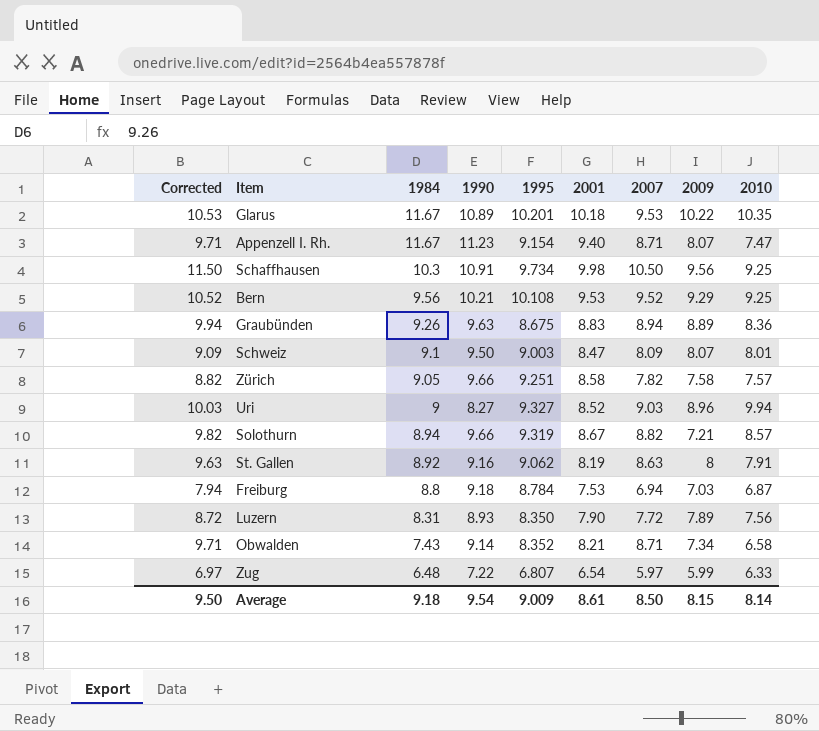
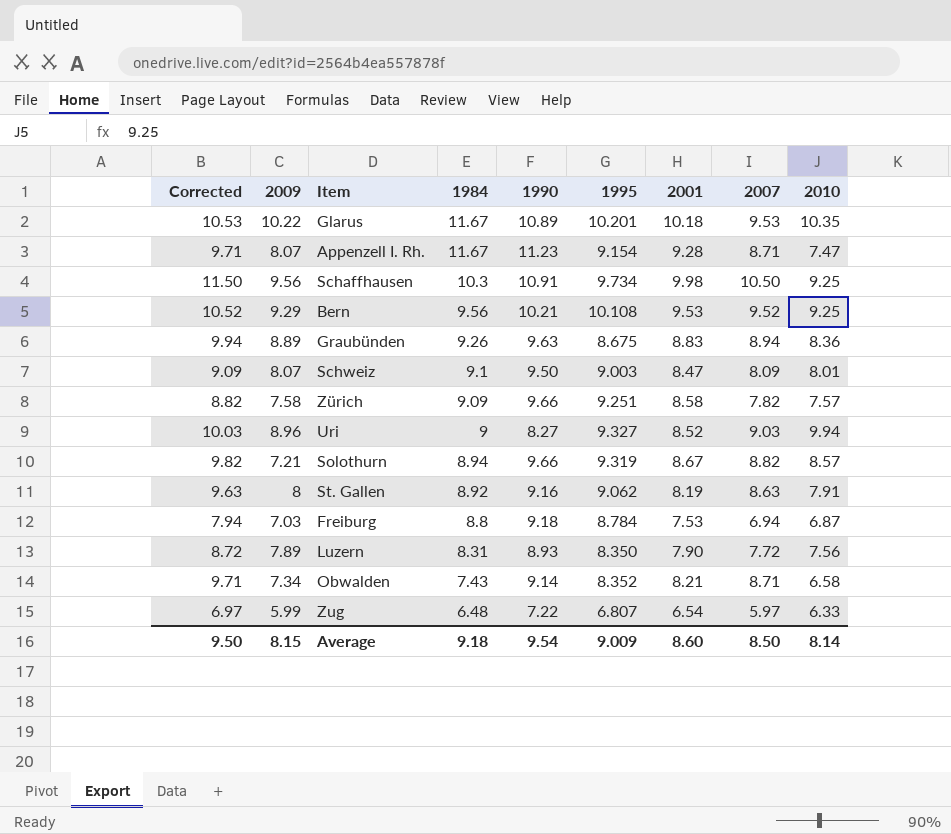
column 2009 | position: 8 -> 2
Appenzell I. Rh. | 2001: 9.40 -> 9.28
Zürich | 1984: 9.05 -> 9.09
Average | 2001: 8.61 -> 8.60

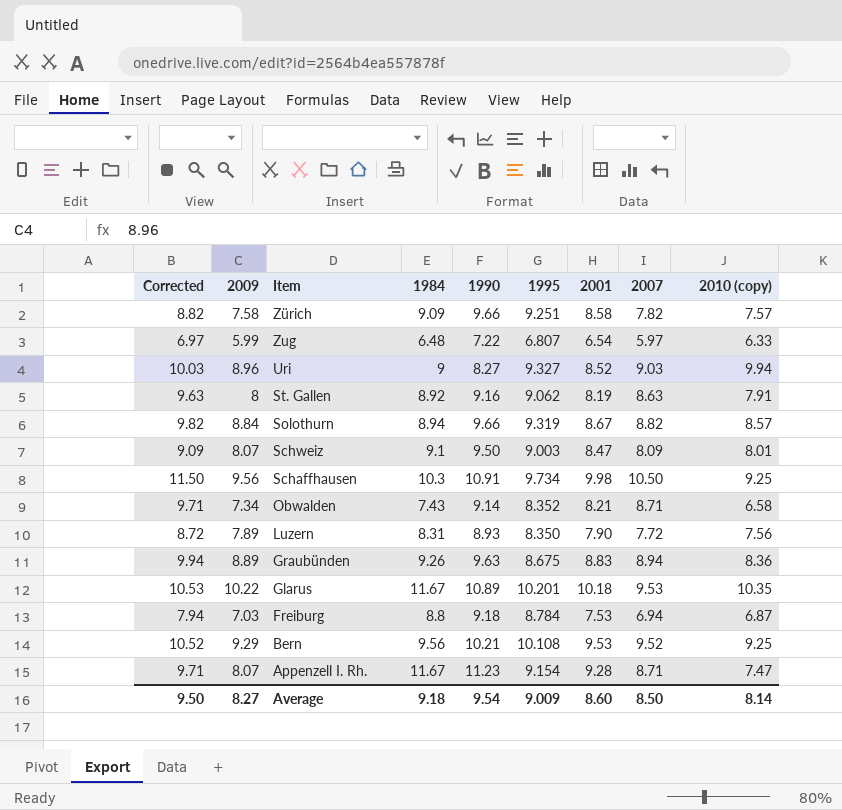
row order: 1984 descending -> Item descending
column name: 2010 -> 2010 (copy)
Solothurn | 2009: 7.21 -> 8.84
Average | 2009: 8.15 -> 8.27

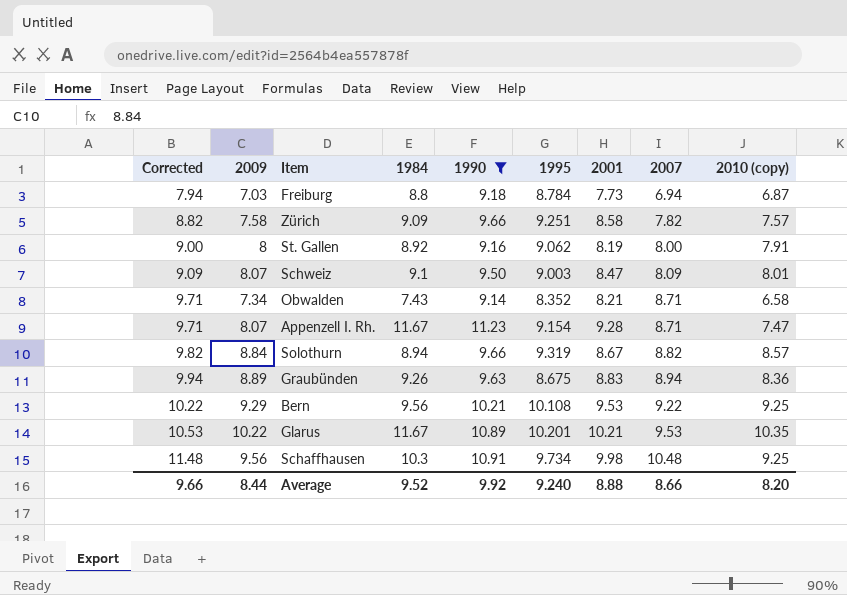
filter: none -> 1990 >= 9.14
row order: Item descending -> Corrected ascending
Freiburg | 2001: 7.53 -> 7.73
St. Gallen | Corrected: 9.63 -> 9.00
St. Gallen | 2007: 8.63 -> 8.00
Bern | Corrected: 10.52 -> 10.22
Bern | 2007: 9.52 -> 9.22
Glarus | 2001: 10.18 -> 10.21
Schaffhausen | Corrected: 11.50 -> 11.48
Schaffhausen | 2007: 10.50 -> 10.48
Average | Corrected: 9.50 -> 9.66
Average | 2009: 8.27 -> 8.44
Average | 1984: 9.18 -> 9.52
Average | 1990: 9.54 -> 9.92
Average | 1995: 9.009 -> 9.240
Average | 2001: 8.60 -> 8.88
Average | 2007: 8.50 -> 8.66
Average | 2010 (copy): 8.14 -> 8.20

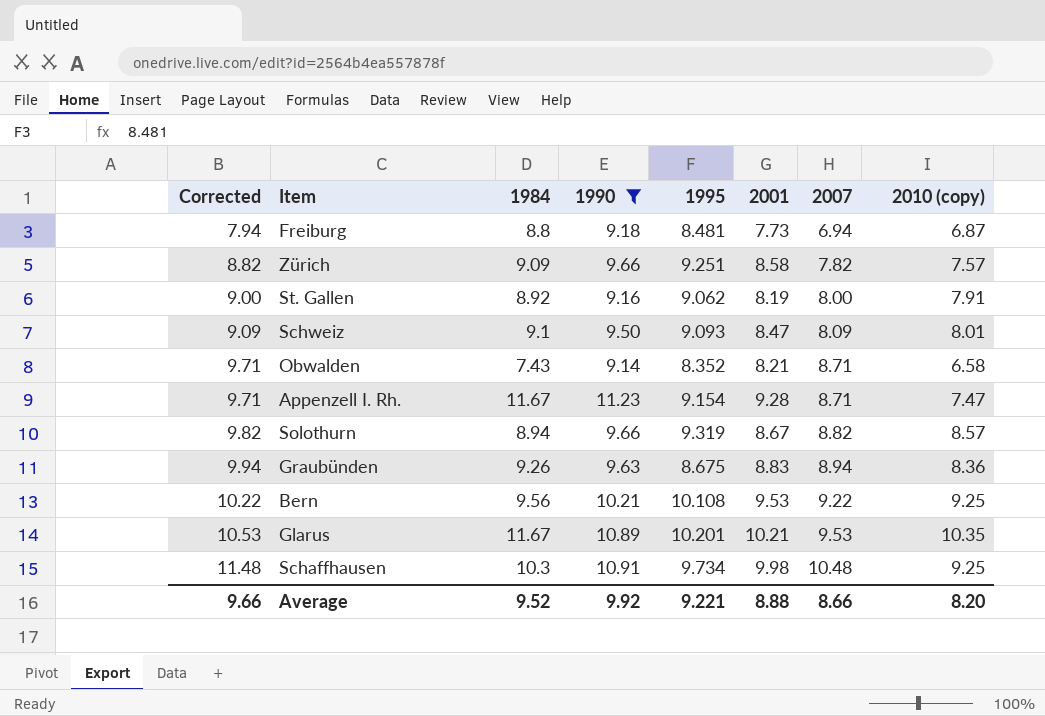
column 2009 | position: 2 -> none
Freiburg | 1995: 8.784 -> 8.481
Schweiz | 1995: 9.003 -> 9.093
Average | 1995: 9.240 -> 9.221

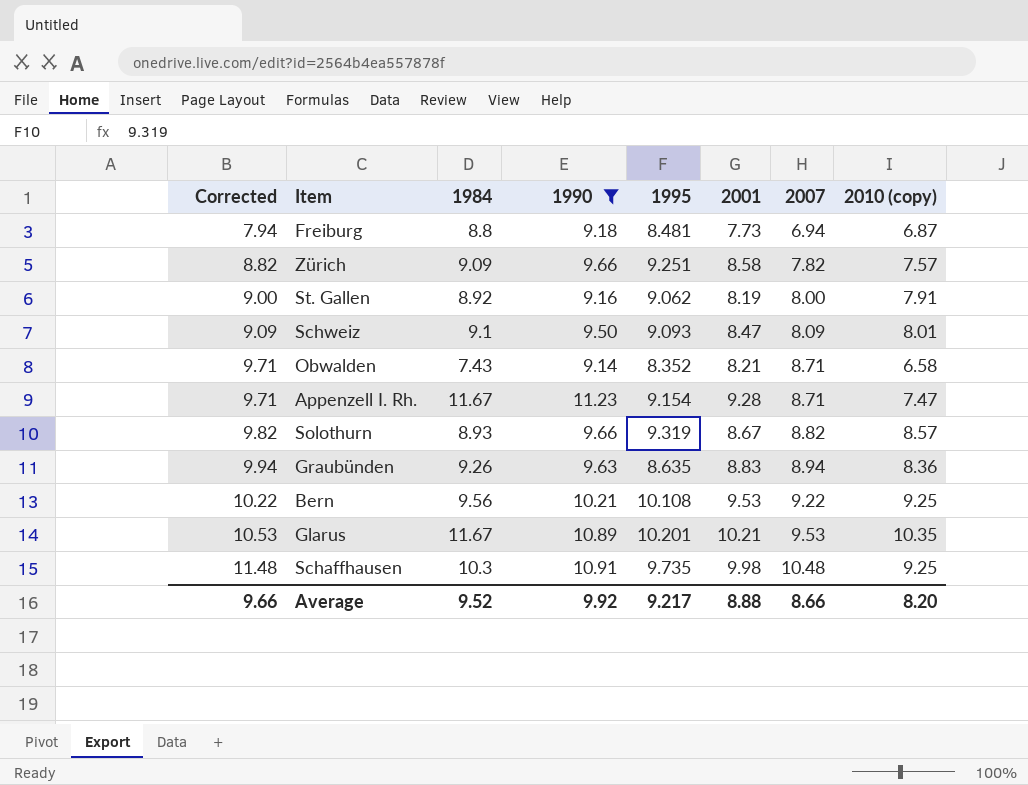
Solothurn | 1984: 8.94 -> 8.93
Graubünden | 1995: 8.675 -> 8.635
Schaffhausen | 1995: 9.734 -> 9.735
Average | 1995: 9.221 -> 9.217

